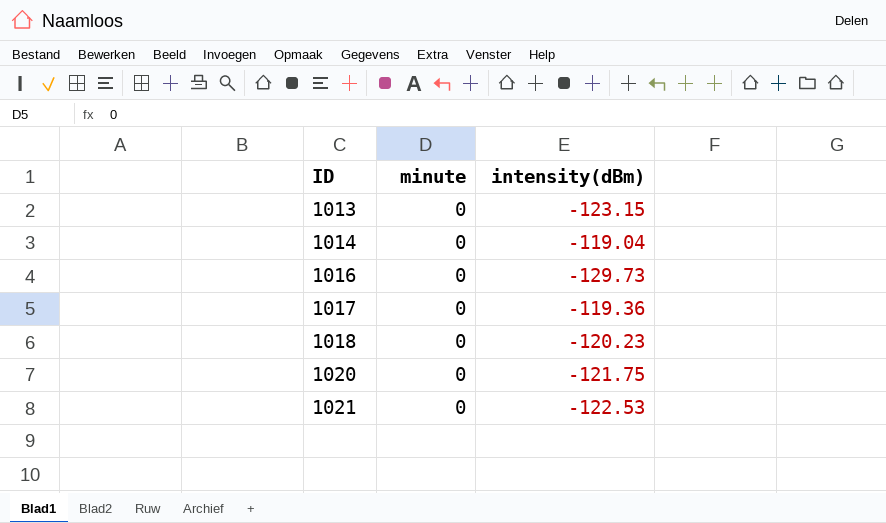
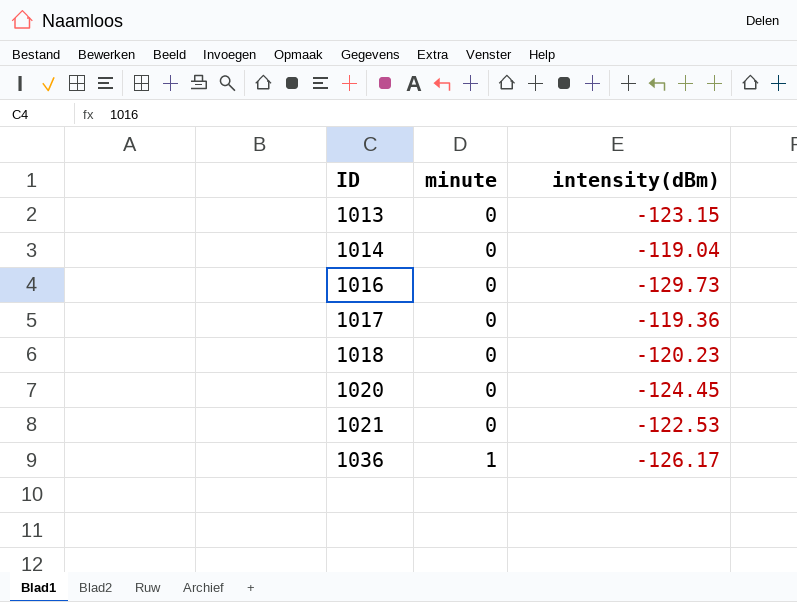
1020 | intensity(dBm): -121.75 -> -124.45
row 1036: none -> 1 | -126.17

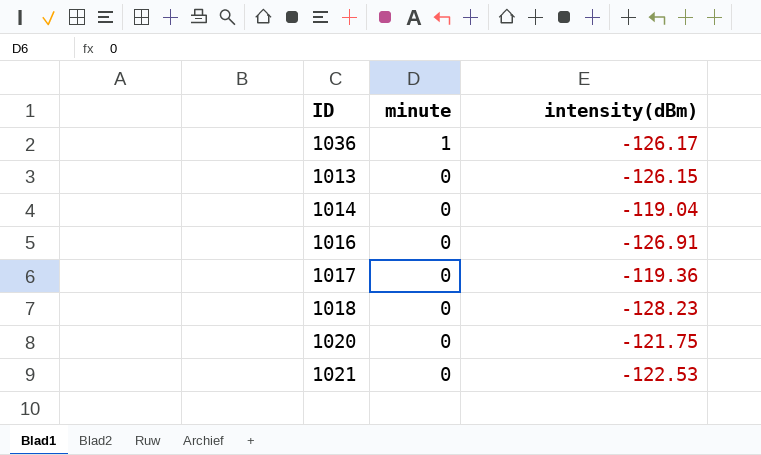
row order: ID ascending -> minute descending
1013 | intensity(dBm): -123.15 -> -126.15
1016 | intensity(dBm): -129.73 -> -126.91
1018 | intensity(dBm): -120.23 -> -128.23
1020 | intensity(dBm): -124.45 -> -121.75

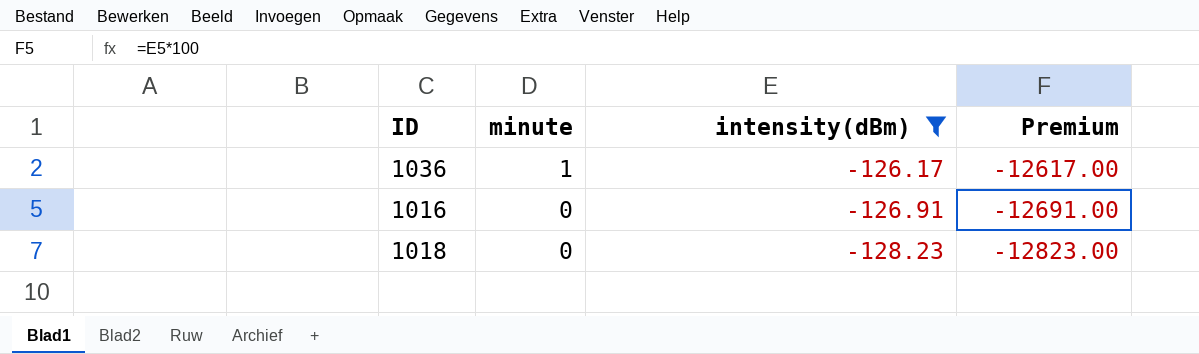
filter: none -> intensity(dBm) <= -126.17
column Premium | formula: none -> [intensity(dBm)] * 100

